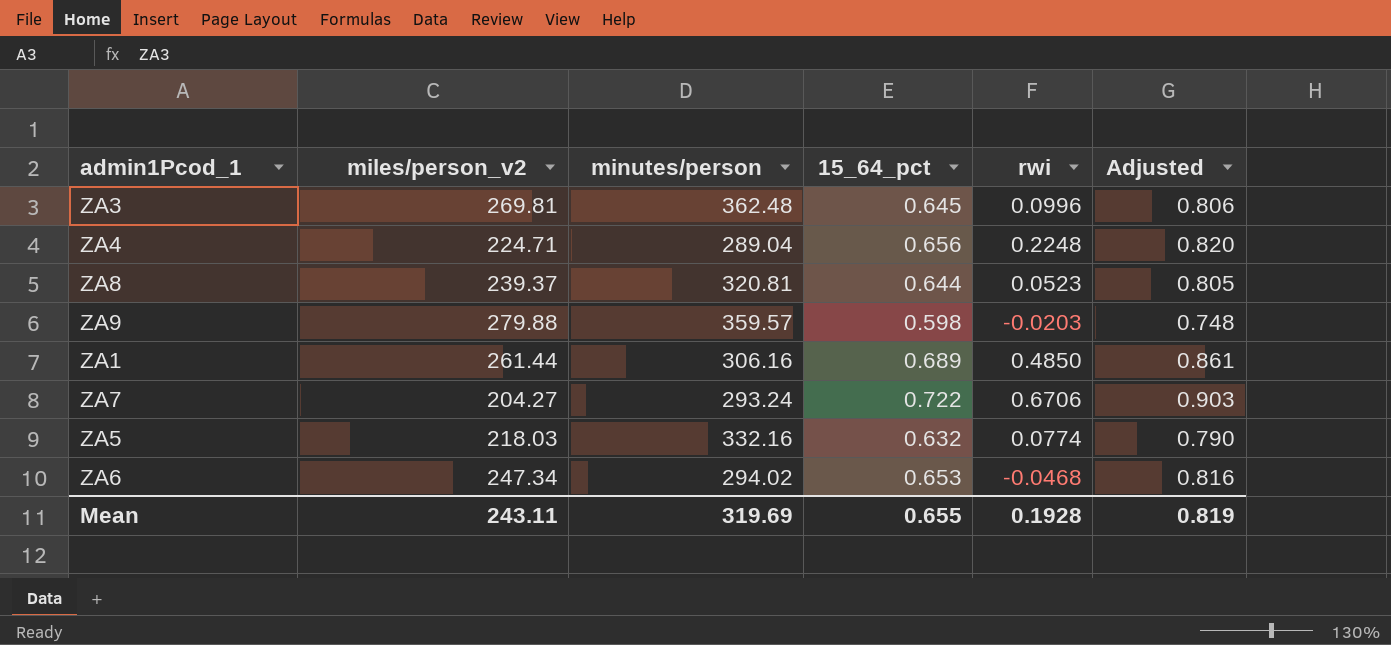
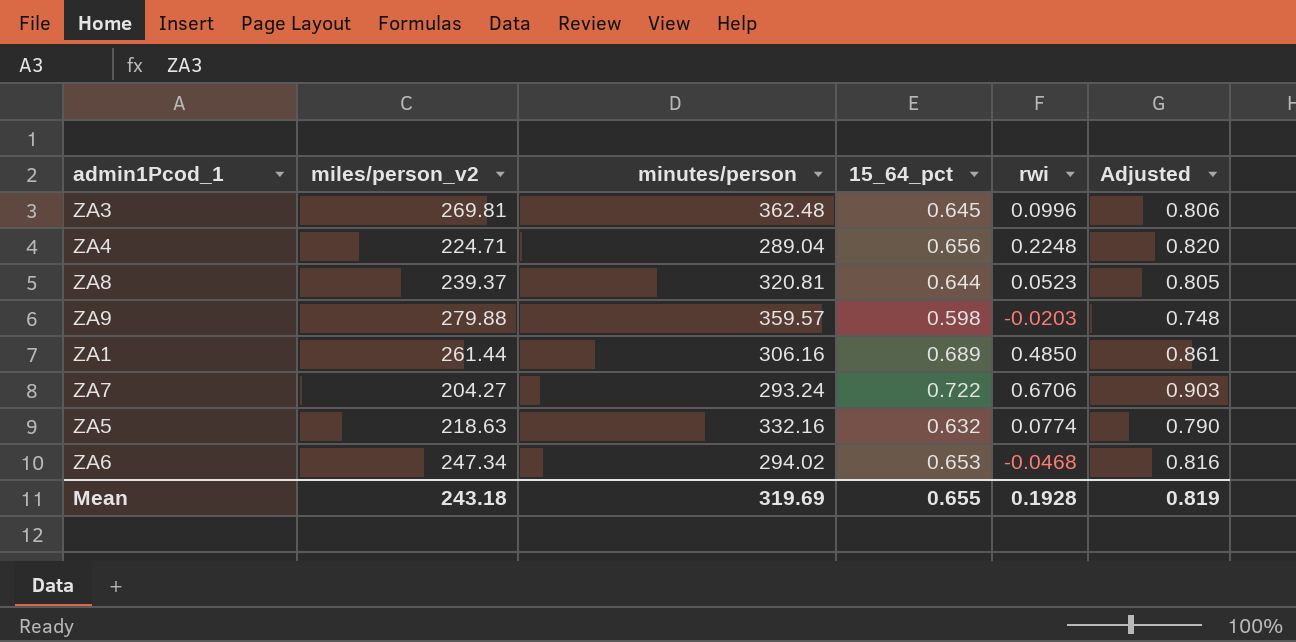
ZA5 | miles/person_v2: 218.03 -> 218.63
Mean | miles/person_v2: 243.11 -> 243.18

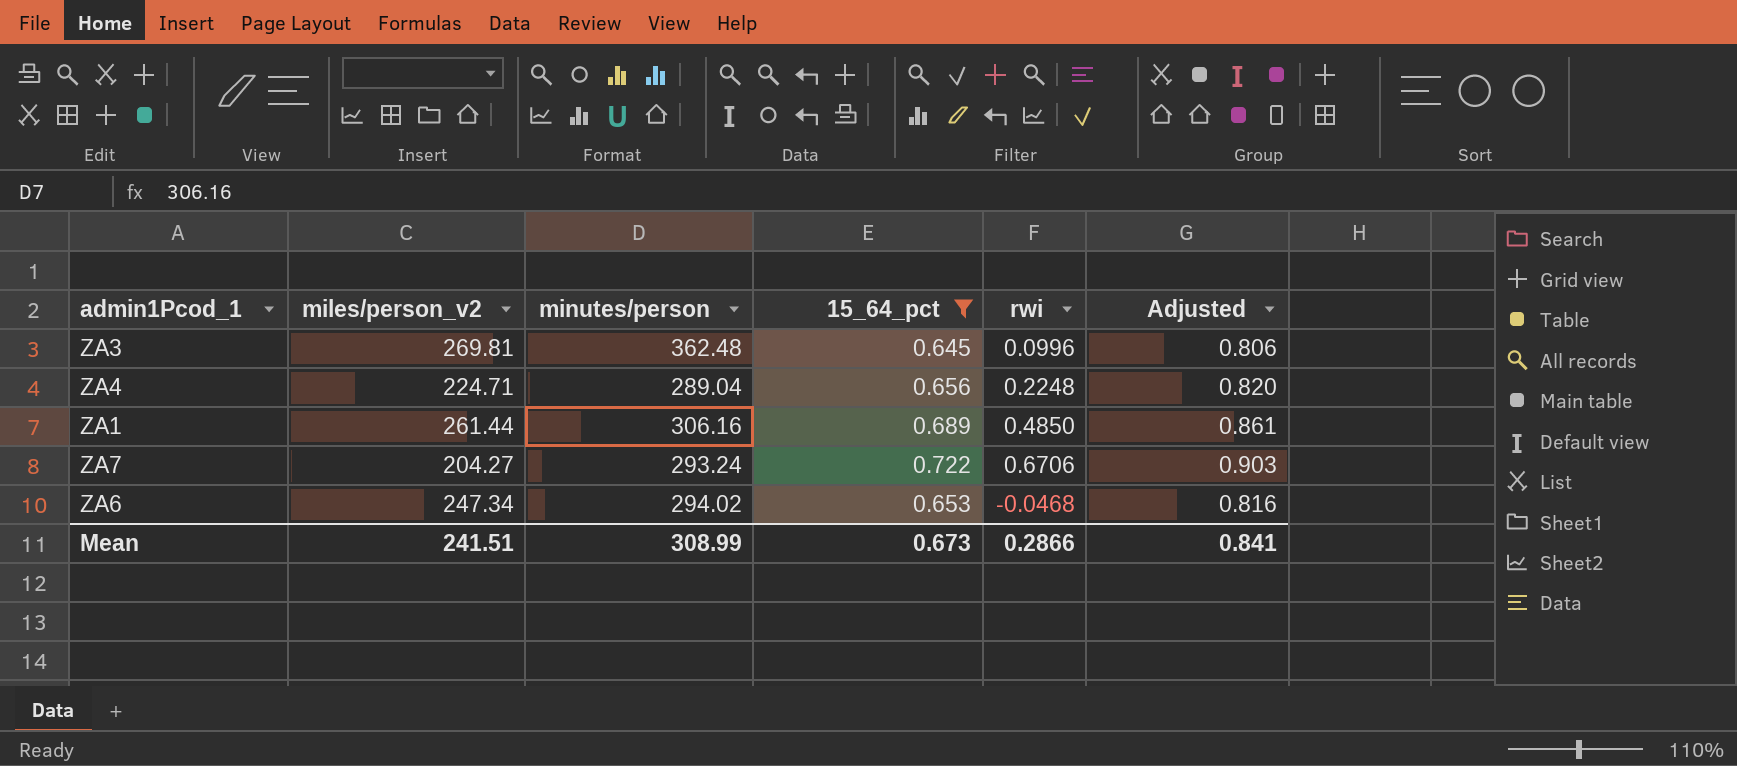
filter: none -> 15_64_pct >= 0.645
Mean | miles/person_v2: 243.18 -> 241.51
Mean | minutes/person: 319.69 -> 308.99
Mean | 15_64_pct: 0.655 -> 0.673
Mean | rwi: 0.1928 -> 0.2866
Mean | Adjusted: 0.819 -> 0.841

